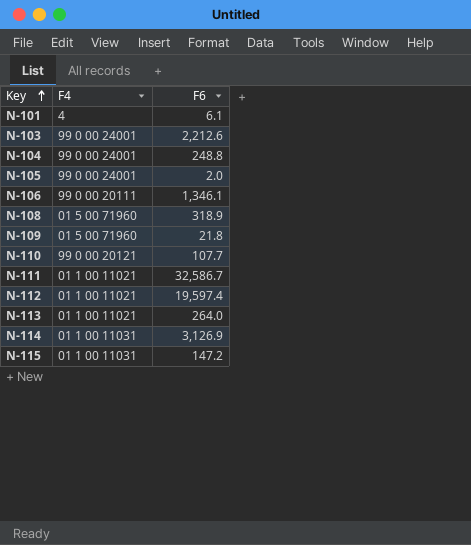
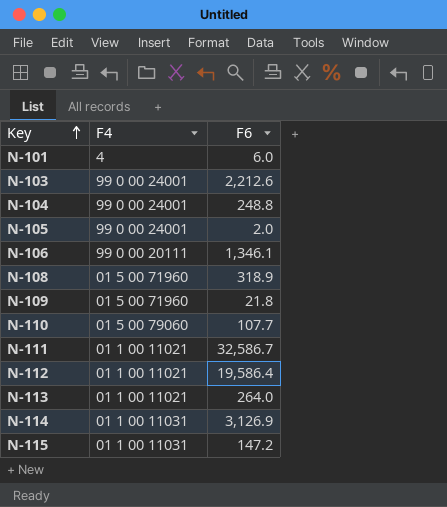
N-101 | F6: 6.1 -> 6.0
N-110 | F4: 99 0 00 20121 -> 01 5 00 79060
N-112 | F6: 19,597.4 -> 19,586.4

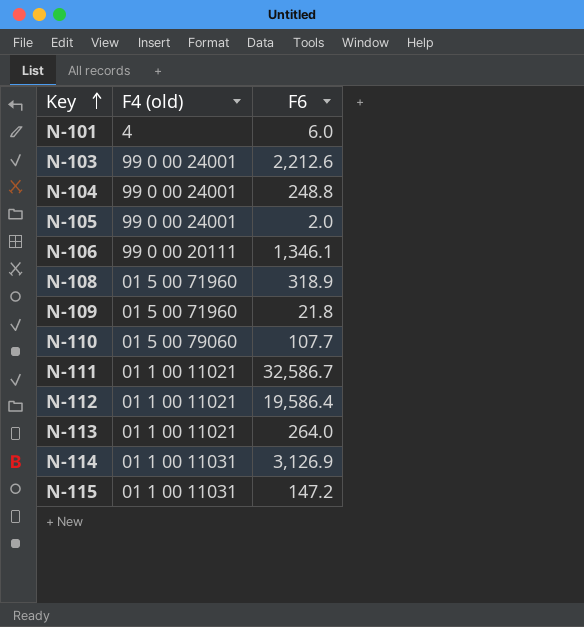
column name: F4 -> F4 (old)

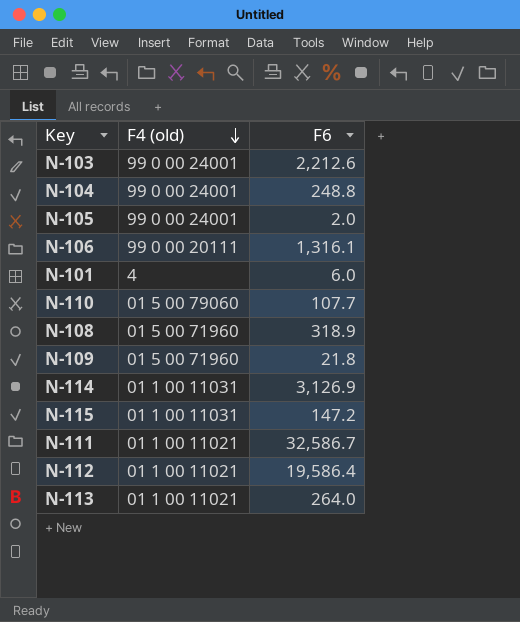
row order: Key ascending -> F4 (old) descending
N-106 | F6: 1,346.1 -> 1,316.1

